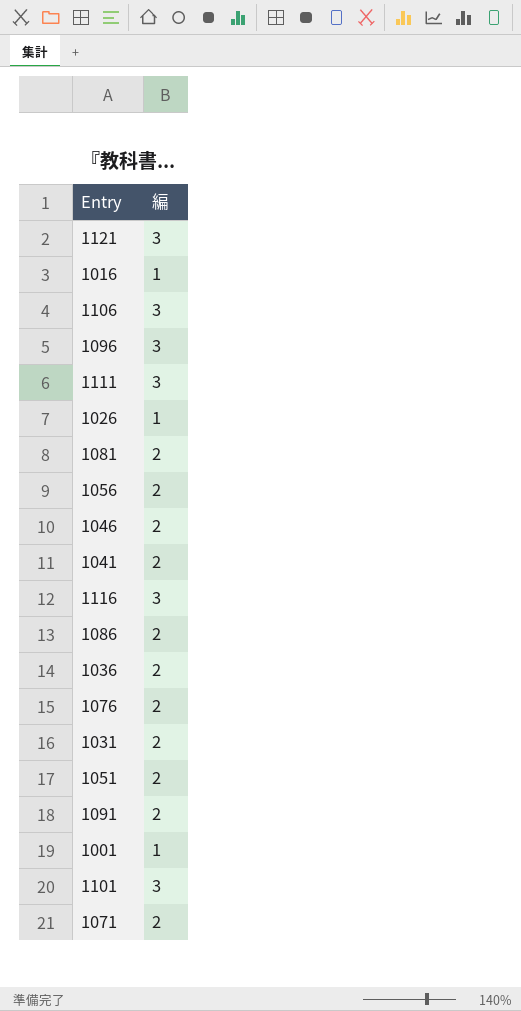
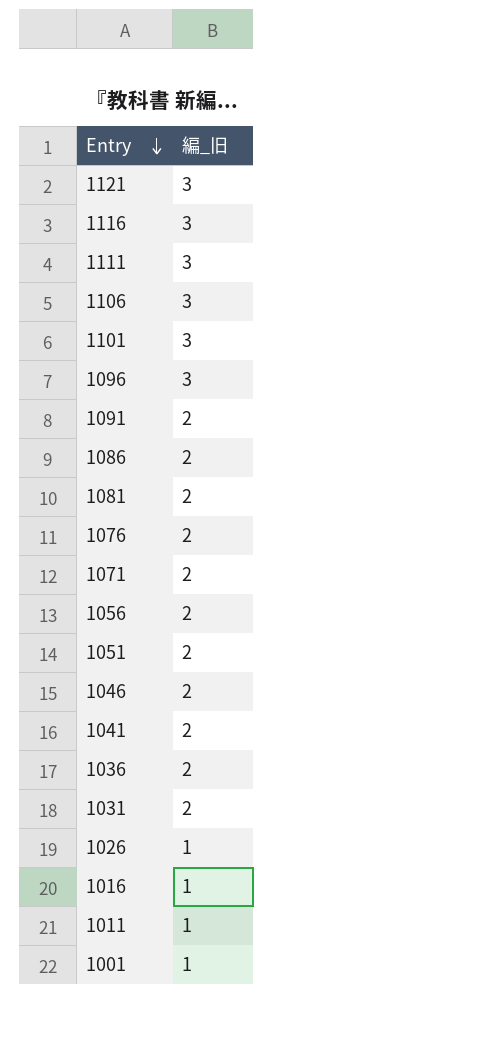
row order: none -> Entry descending
column name: 編 -> 編_旧
row 1011: none -> 1

